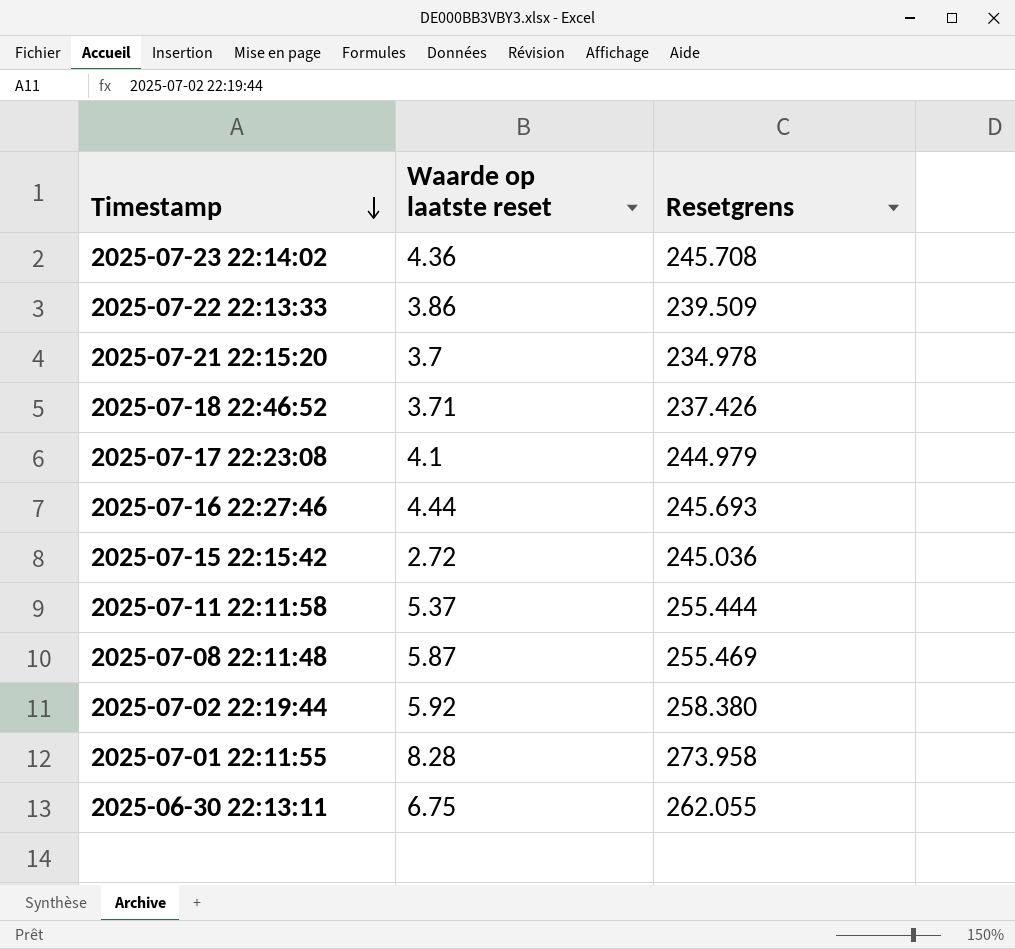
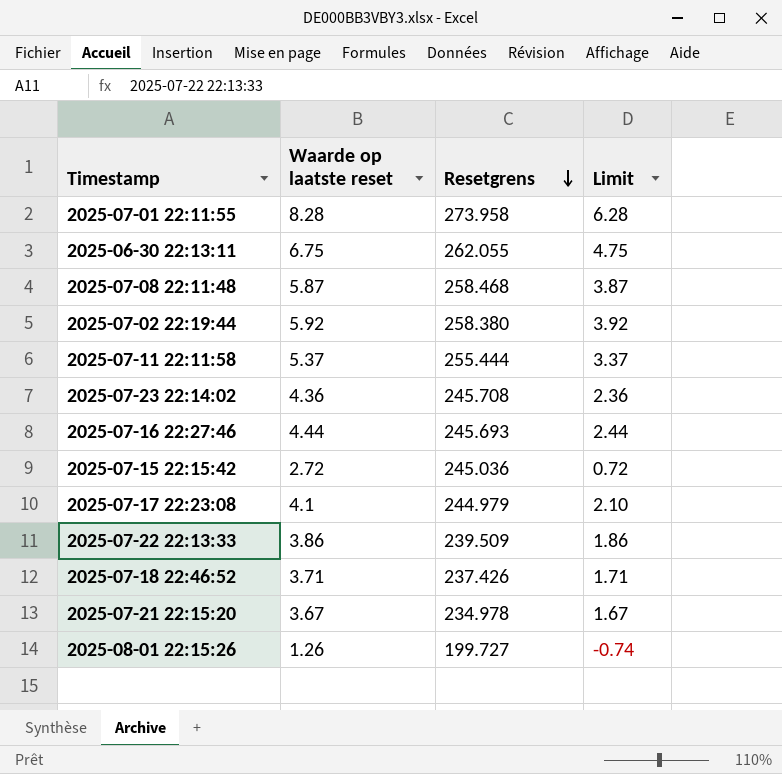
row order: Timestamp descending -> Resetgrens descending
column Limit | formula: none -> [Waarde op laatste reset] - 2
2025-07-08 22:11:48 | Resetgrens: 255.469 -> 258.468
2025-07-21 22:15:20 | Waarde op laatste reset: 3.7 -> 3.67
row 2025-08-01 22:15:26: none -> 1.26 | 199.727 | -0.74

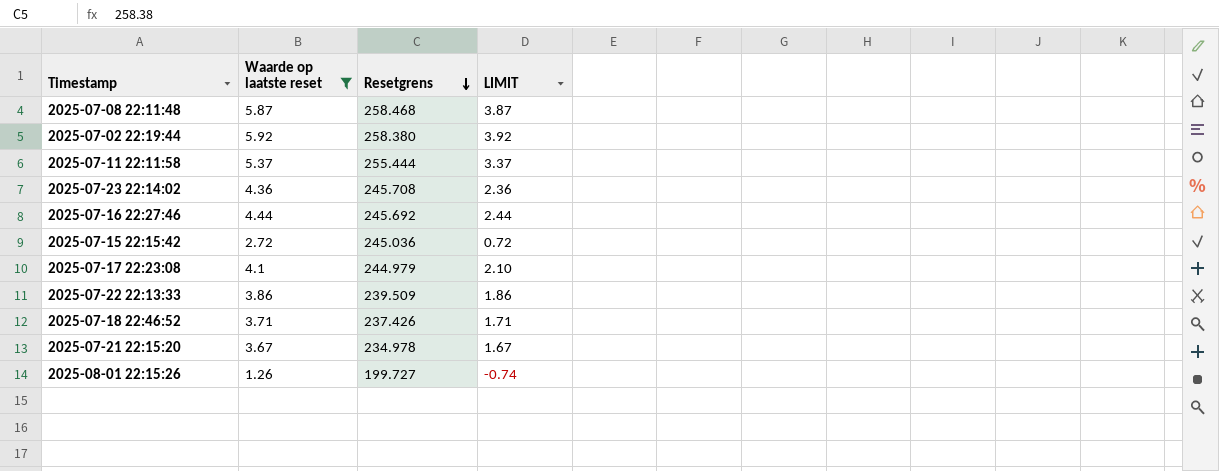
filter: none -> Waarde op laatste reset <= 5.92
column name: Limit -> LIMIT
2025-07-16 22:27:46 | Resetgrens: 245.693 -> 245.692

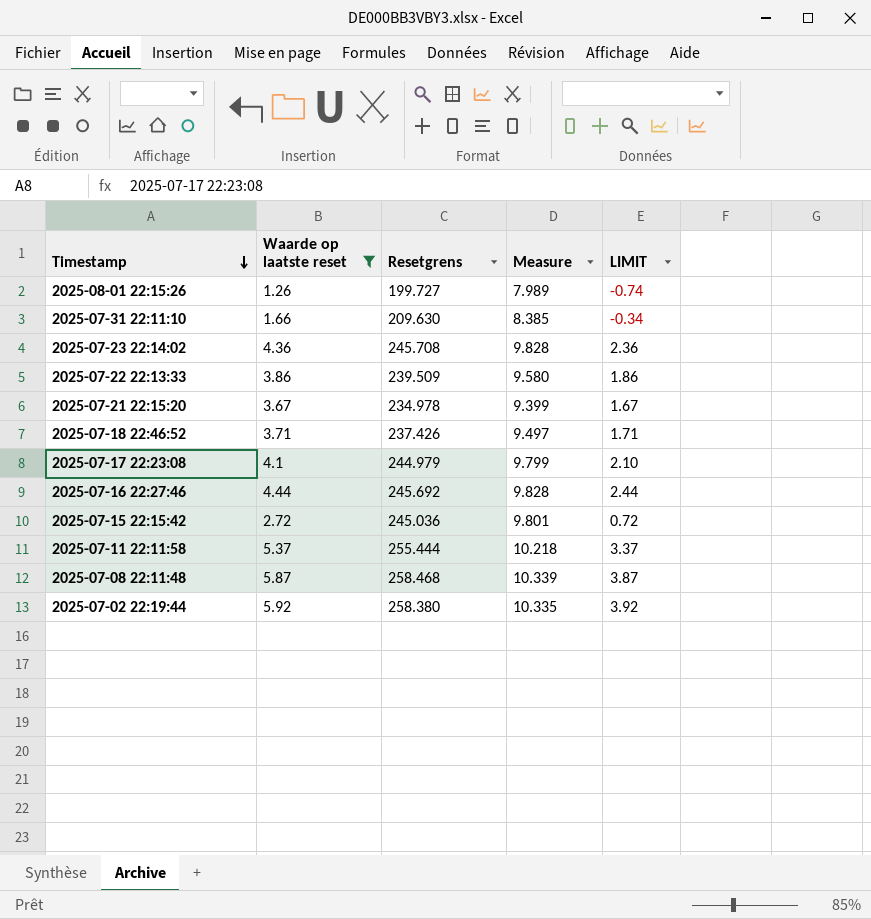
row order: Resetgrens descending -> Timestamp descending
column Measure | formula: none -> [Resetgrens] * 0.04
row 2025-07-31 22:11:10: none -> 1.66 | 209.630 | 8.385 | -0.34

